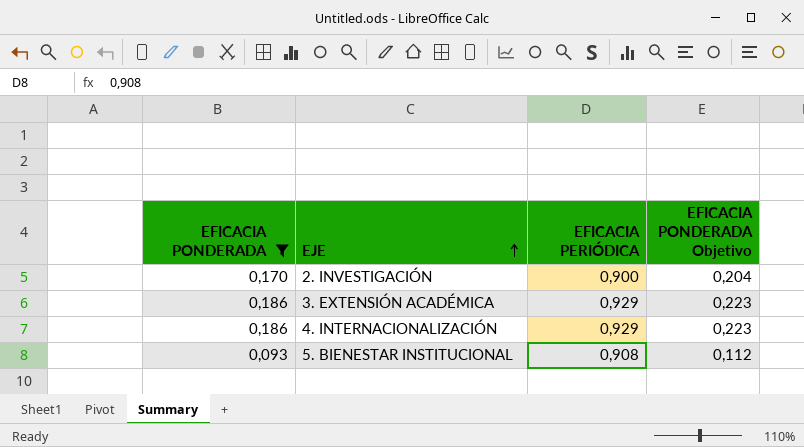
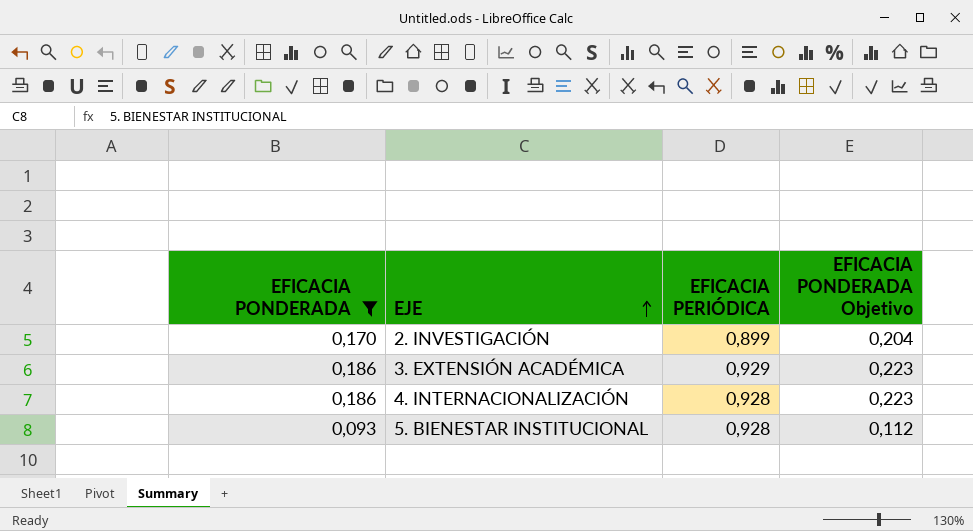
2. INVESTIGACIÓN | EFICACIA PERIÓDICA: 0,900 -> 0,899
4. INTERNACIONALIZACIÓN | EFICACIA PERIÓDICA: 0,929 -> 0,928
5. BIENESTAR INSTITUCIONAL | EFICACIA PERIÓDICA: 0,908 -> 0,928

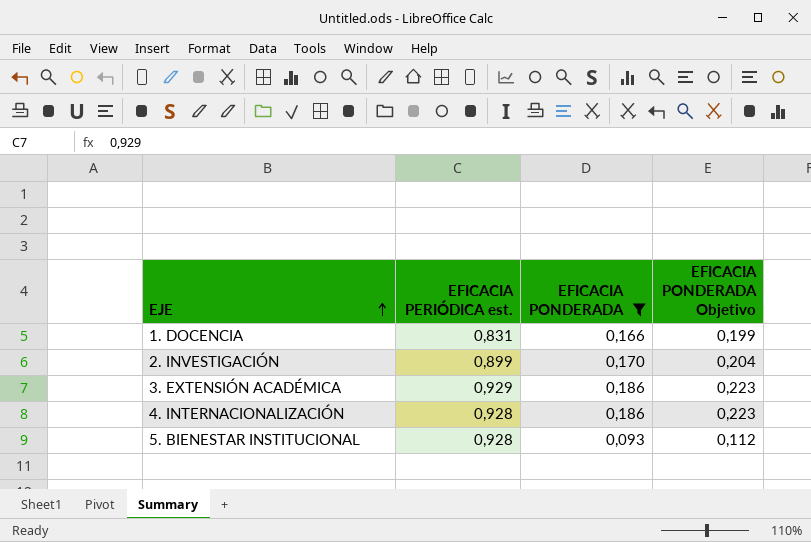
column name: EFICACIA PERIÓDICA -> EFICACIA PERIÓDICA est.
column EFICACIA PONDERADA | position: 1 -> 3
row 1. DOCENCIA: none -> 0,831 | 0,166 | 0,199

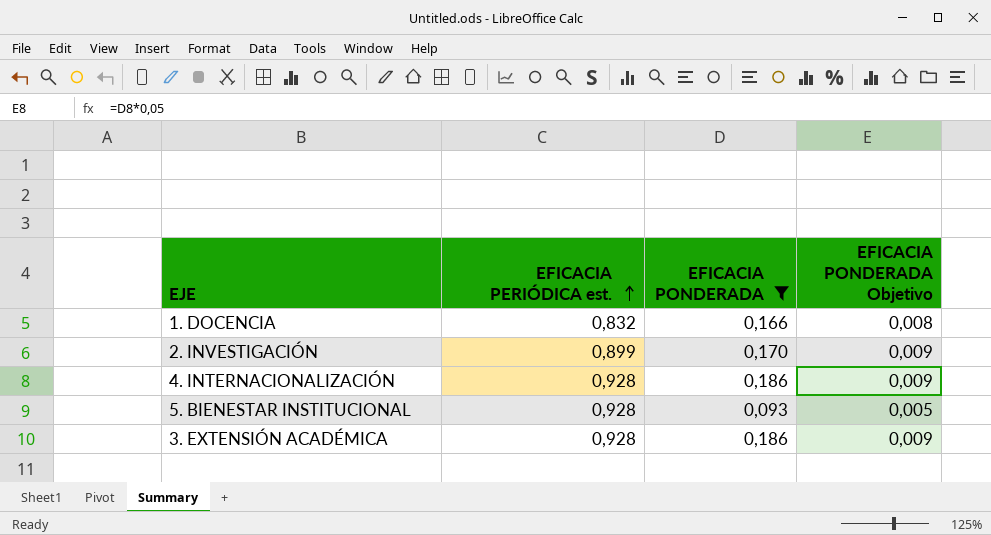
row order: EJE ascending -> EFICACIA PERIÓDICA est. ascending
column EFICACIA PONDERADA Objetivo | formula: [EFICACIA PONDERADA] * 1,2 -> [EFICACIA PONDERADA] * 0,05
1. DOCENCIA | EFICACIA PERIÓDICA est.: 0,831 -> 0,832
3. EXTENSIÓN ACADÉMICA | EFICACIA PERIÓDICA est.: 0,929 -> 0,928

